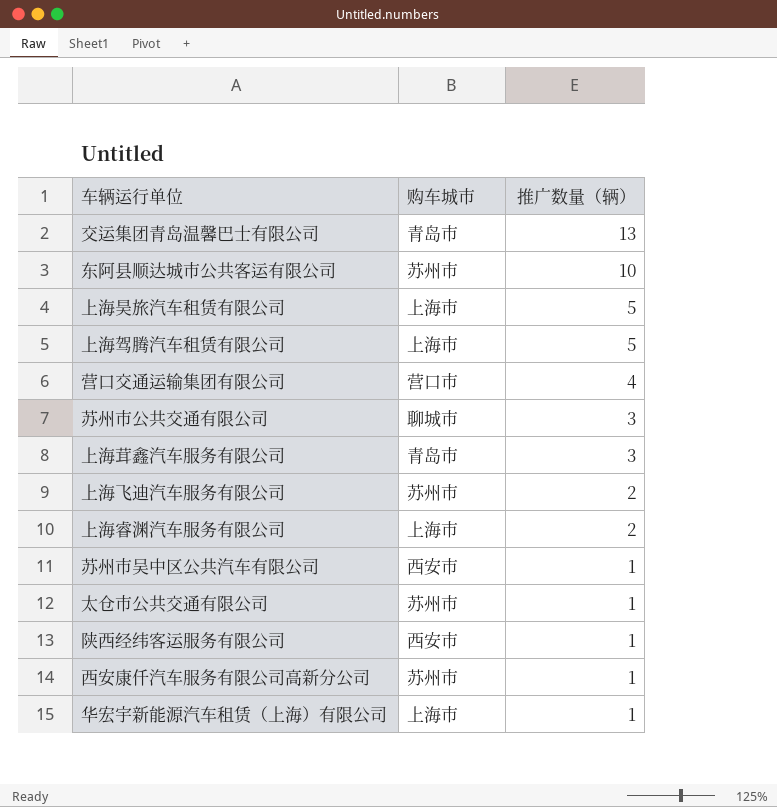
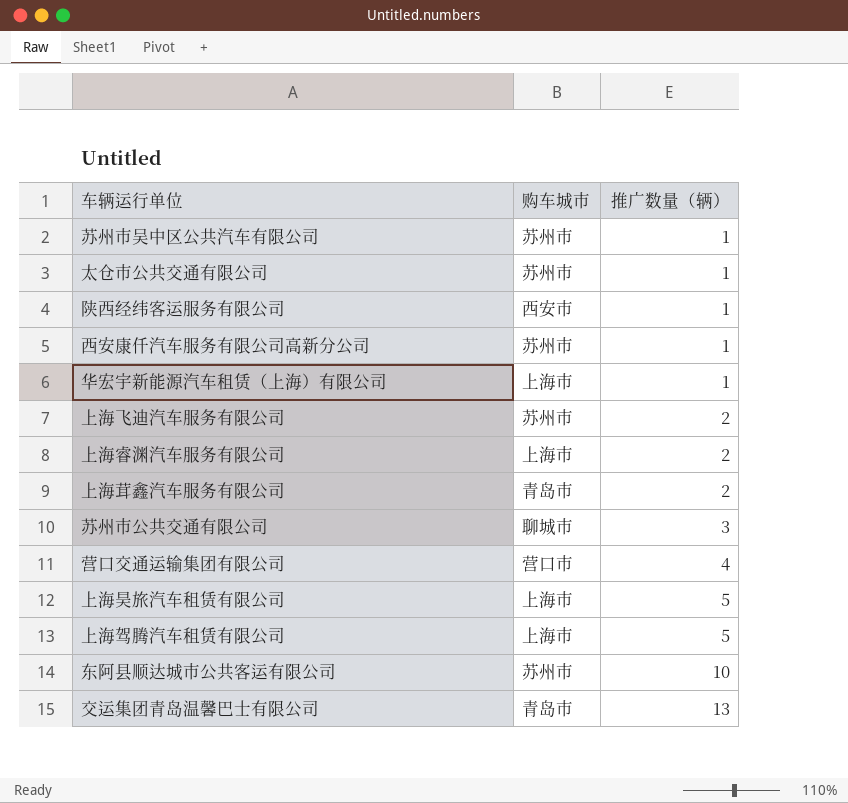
row order: 推广数量（辆） descending -> 推广数量（辆） ascending
苏州市吴中区公共汽车有限公司 | 购车城市: 西安市 -> 苏州市
上海茸鑫汽车服务有限公司 | 推广数量（辆）: 3 -> 2

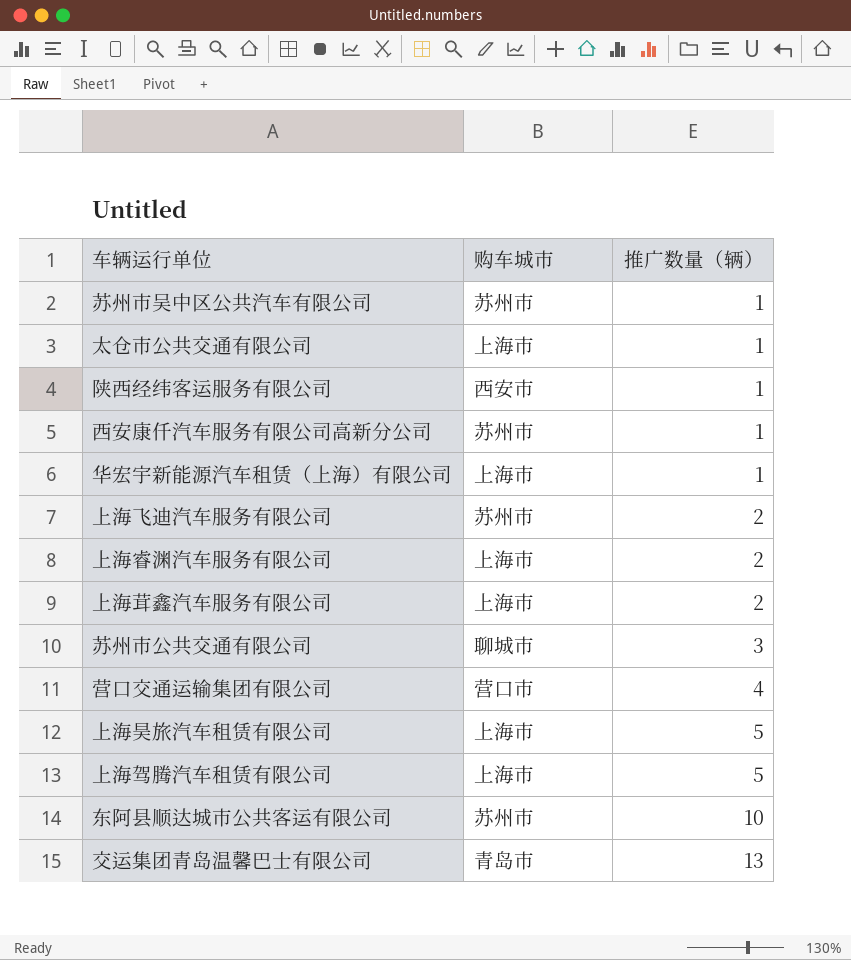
太仓市公共交通有限公司 | 购车城市: 苏州市 -> 上海市
上海茸鑫汽车服务有限公司 | 购车城市: 青岛市 -> 上海市

